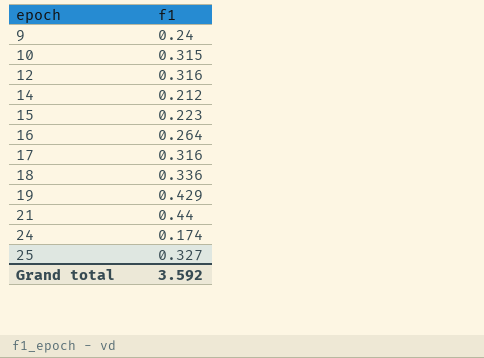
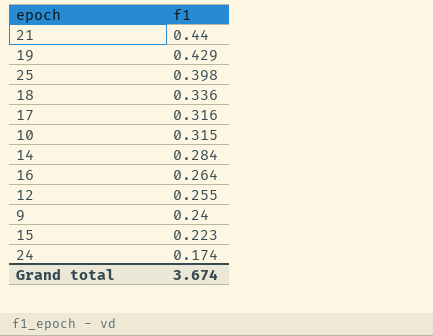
row order: epoch ascending -> f1 descending
25 | f1: 0.327 -> 0.398
14 | f1: 0.212 -> 0.284
12 | f1: 0.316 -> 0.255
Grand total | f1: 3.592 -> 3.674

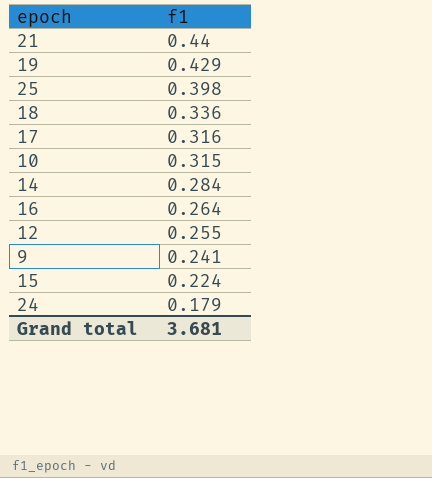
9 | f1: 0.24 -> 0.241
15 | f1: 0.223 -> 0.224
24 | f1: 0.174 -> 0.179
Grand total | f1: 3.674 -> 3.681

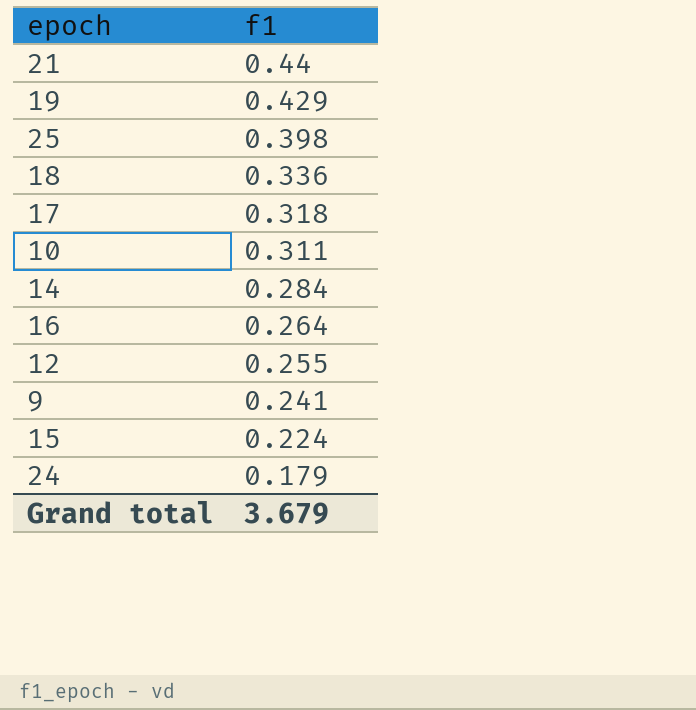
17 | f1: 0.316 -> 0.318
10 | f1: 0.315 -> 0.311
Grand total | f1: 3.681 -> 3.679

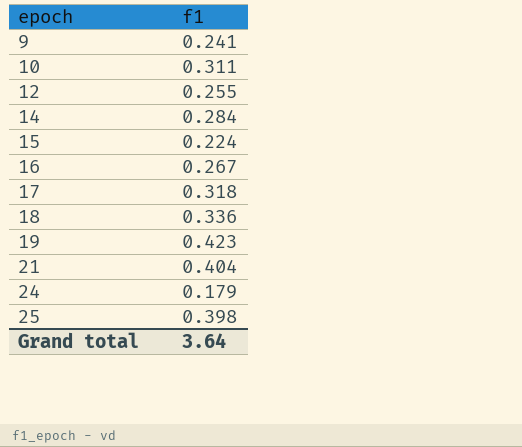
row order: f1 descending -> epoch ascending
16 | f1: 0.264 -> 0.267
19 | f1: 0.429 -> 0.423
21 | f1: 0.44 -> 0.404
Grand total | f1: 3.679 -> 3.64

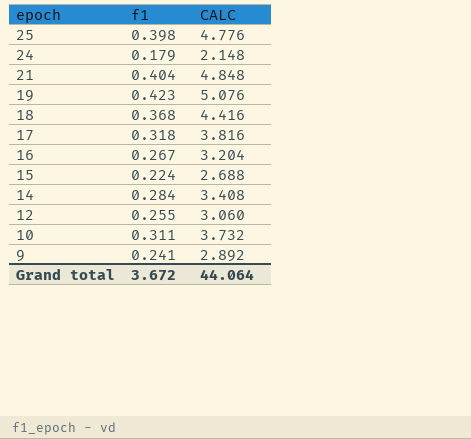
row order: epoch ascending -> epoch descending
column CALC | formula: none -> [f1] * 12
18 | f1: 0.336 -> 0.368
Grand total | f1: 3.64 -> 3.672

